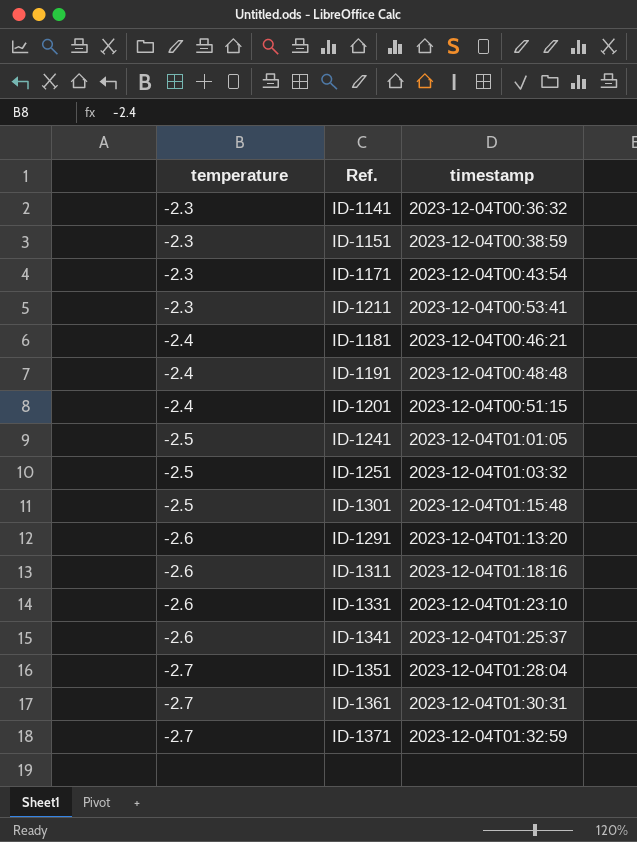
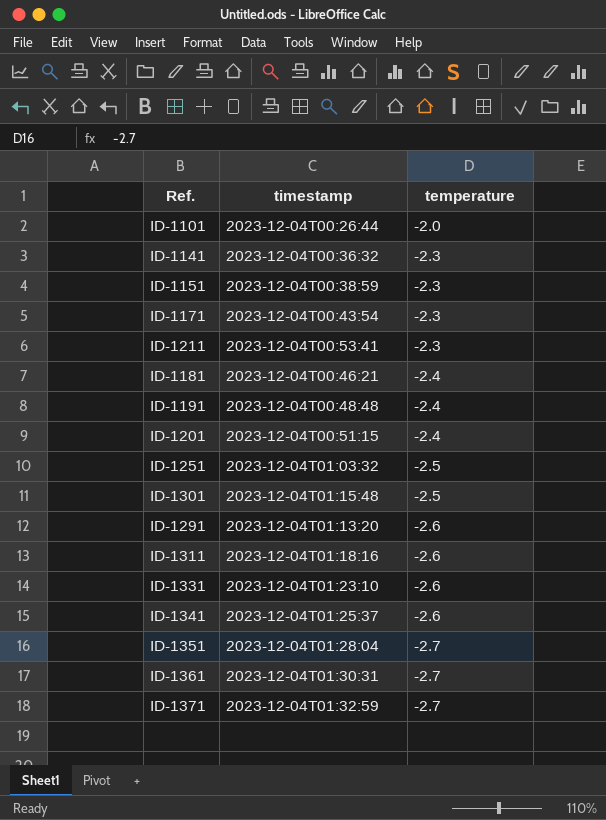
column temperature | position: 1 -> 3
row ID-1241: -2.5 | 2023-12-04T01:01:05 -> none
row ID-1101: none -> 2023-12-04T00:26:44 | -2.0

